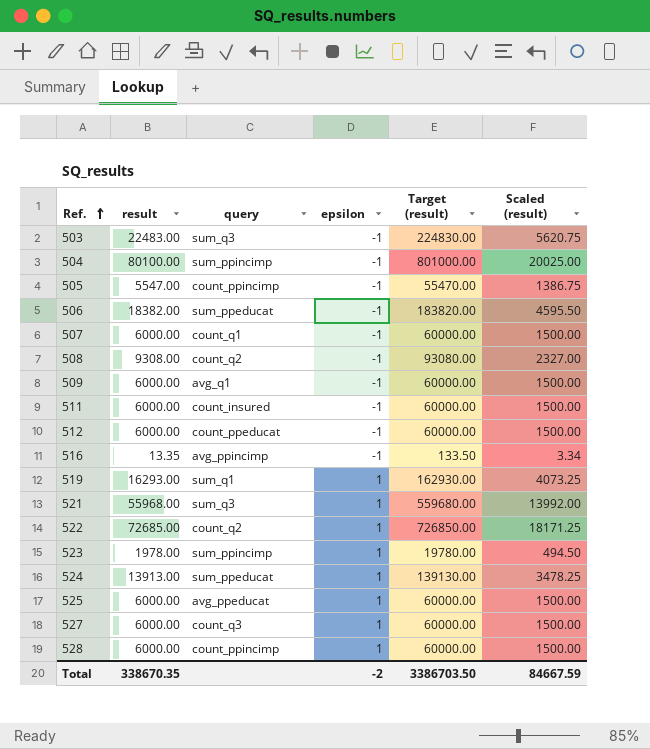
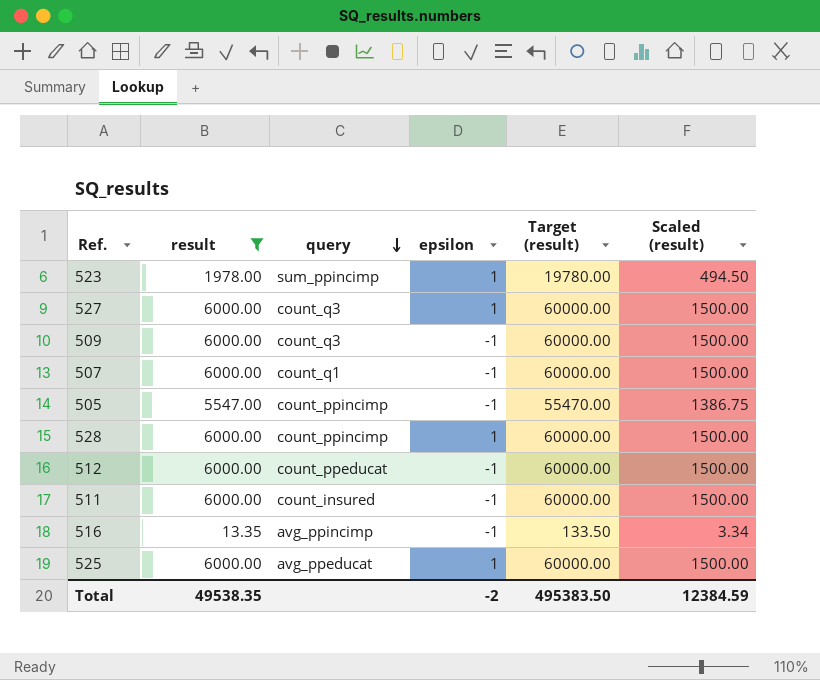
filter: none -> result <= 6000.00
row order: Ref. ascending -> query descending
509 | query: avg_q1 -> count_q3
Total | result: 338670.35 -> 49538.35
Total | Target (result): 3386703.50 -> 495383.50
Total | Scaled (result): 84667.59 -> 12384.59

